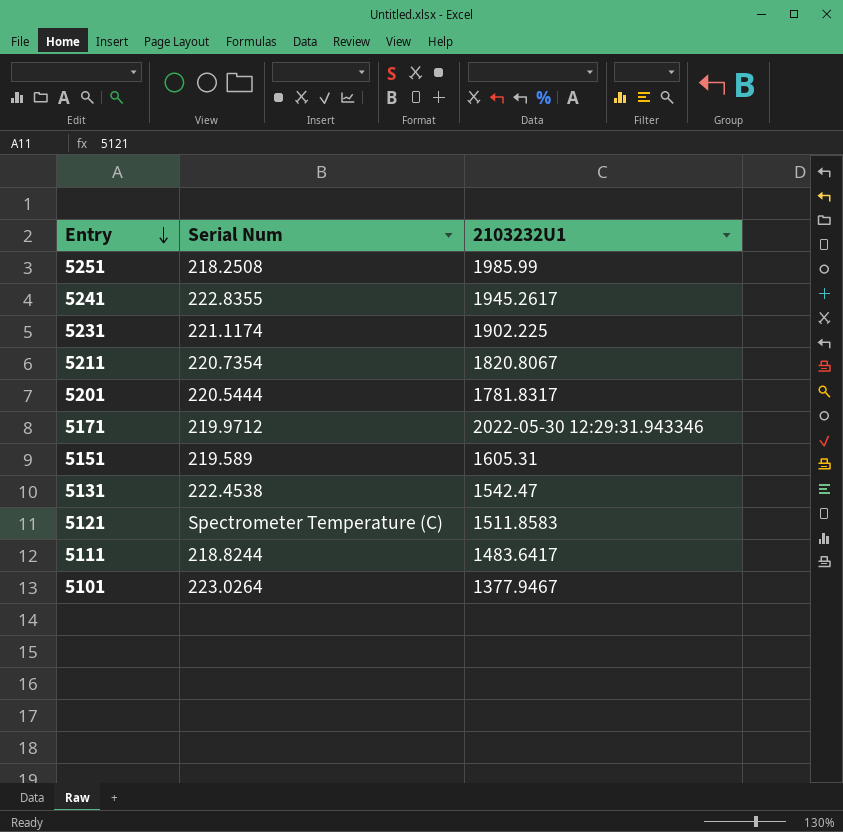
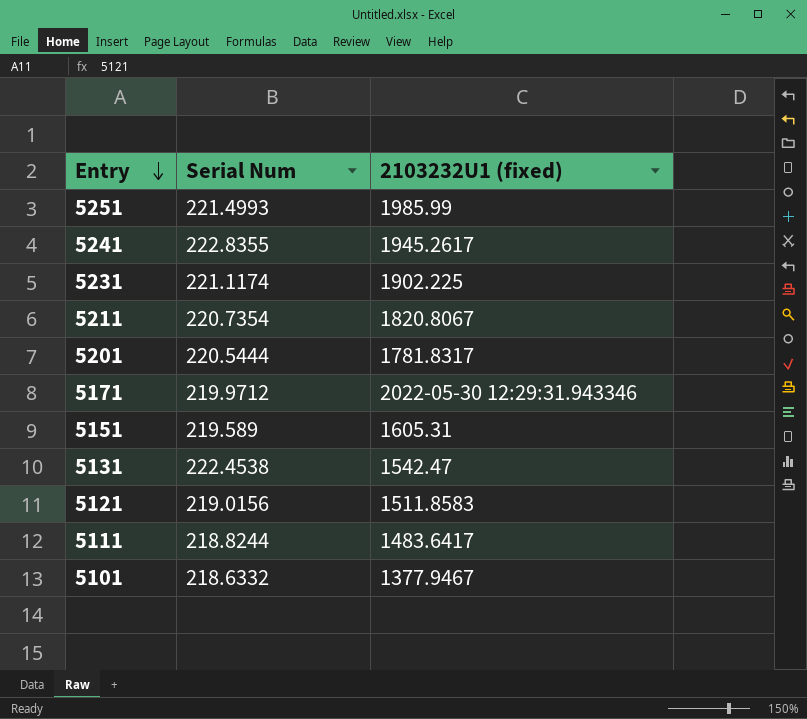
column name: 2103232U1 -> 2103232U1 (fixed)
5251 | Serial Num: 218.2508 -> 221.4993
5121 | Serial Num: Spectrometer Temperature (C) -> 219.0156
5101 | Serial Num: 223.0264 -> 218.6332

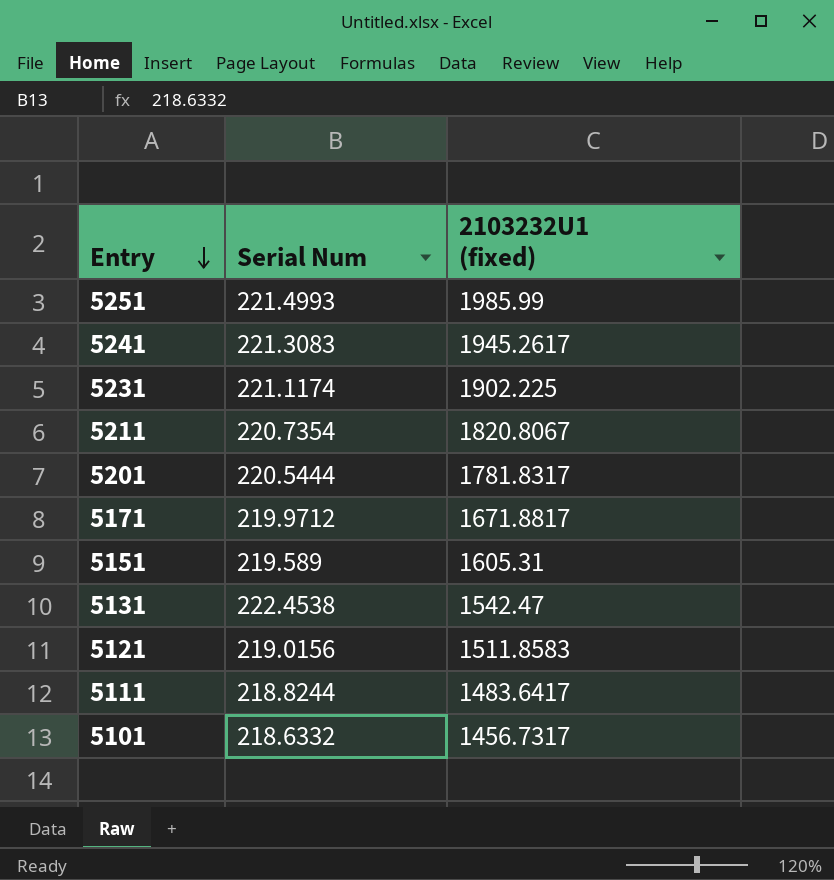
5241 | Serial Num: 222.8355 -> 221.3083
5171 | 2103232U1 (fixed): 2022-05-30 12:29:31.943346 -> 1671.8817
5101 | 2103232U1 (fixed): 1377.9467 -> 1456.7317

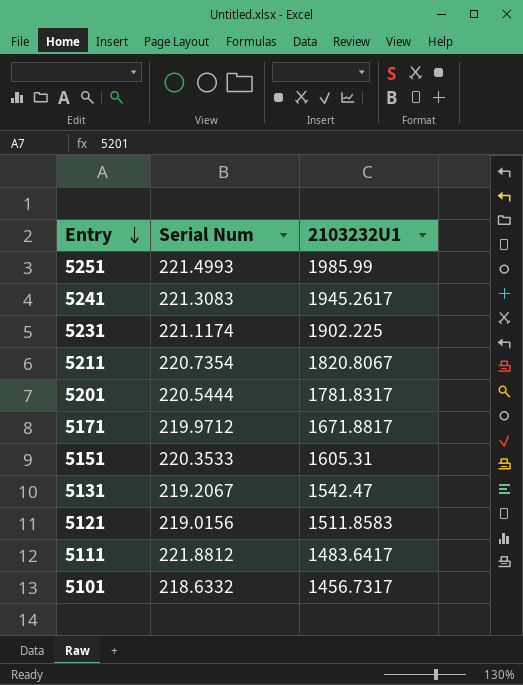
column name: 2103232U1 (fixed) -> 2103232U1
5151 | Serial Num: 219.589 -> 220.3533
5131 | Serial Num: 222.4538 -> 219.2067
5111 | Serial Num: 218.8244 -> 221.8812

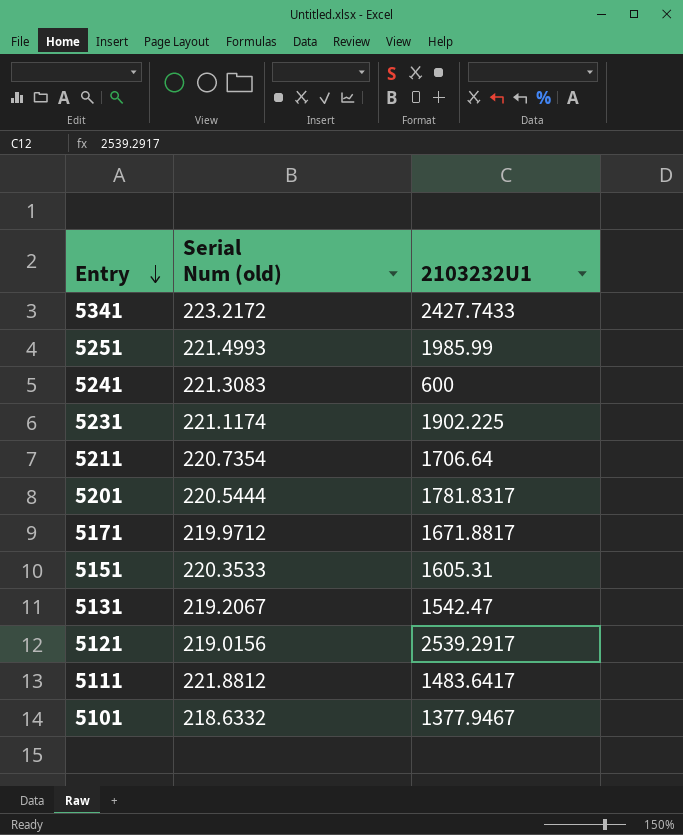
column name: Serial Num -> Serial Num (old)
row 5341: none -> 223.2172 | 2427.7433
5241 | 2103232U1: 1945.2617 -> 600
5211 | 2103232U1: 1820.8067 -> 1706.64
5121 | 2103232U1: 1511.8583 -> 2539.2917
5101 | 2103232U1: 1456.7317 -> 1377.9467

